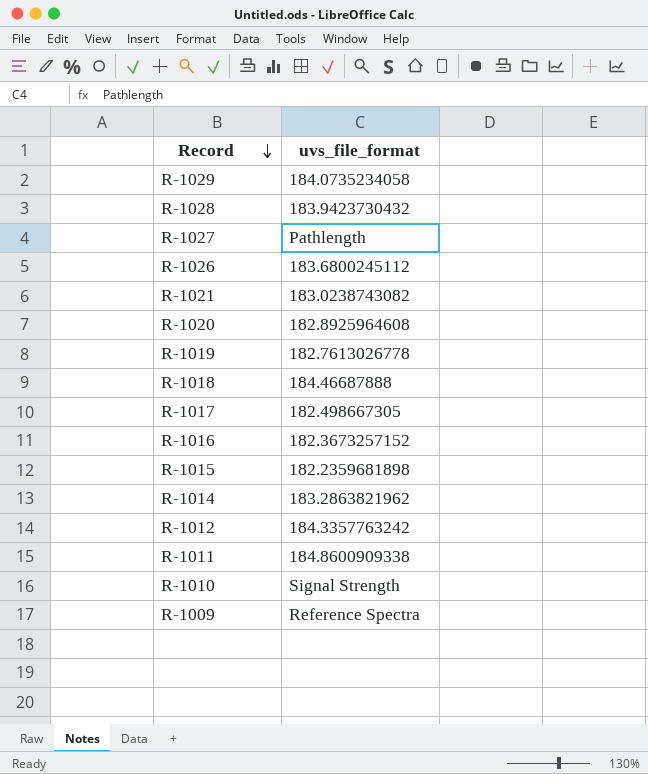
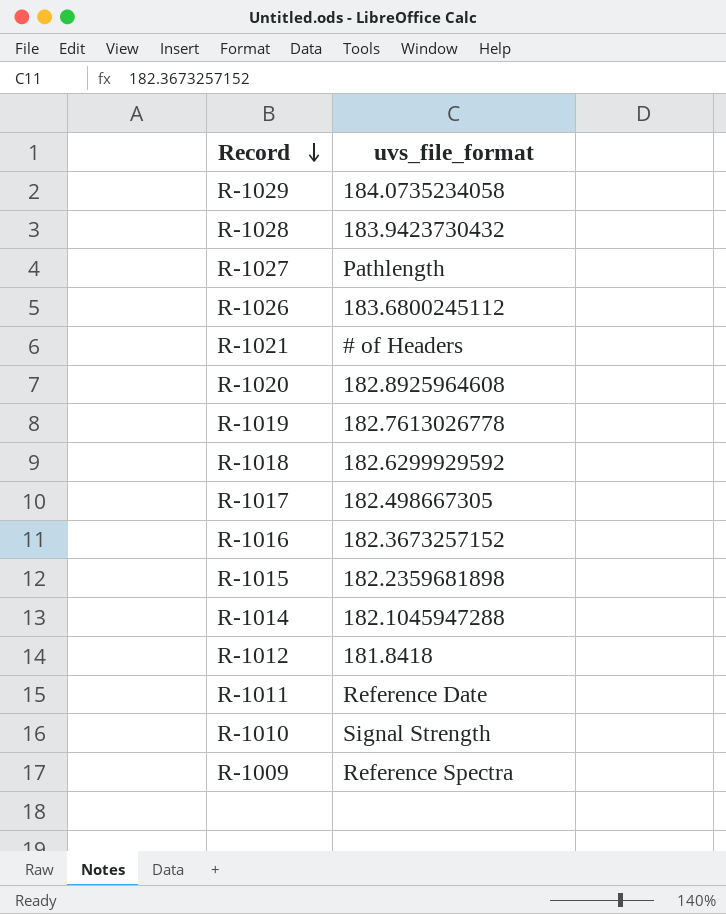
R-1021 | uvs_file_format: 183.0238743082 -> # of Headers
R-1018 | uvs_file_format: 184.46687888 -> 182.6299929592
R-1014 | uvs_file_format: 183.2863821962 -> 182.1045947288
R-1012 | uvs_file_format: 184.3357763242 -> 181.8418
R-1011 | uvs_file_format: 184.8600909338 -> Reference Date

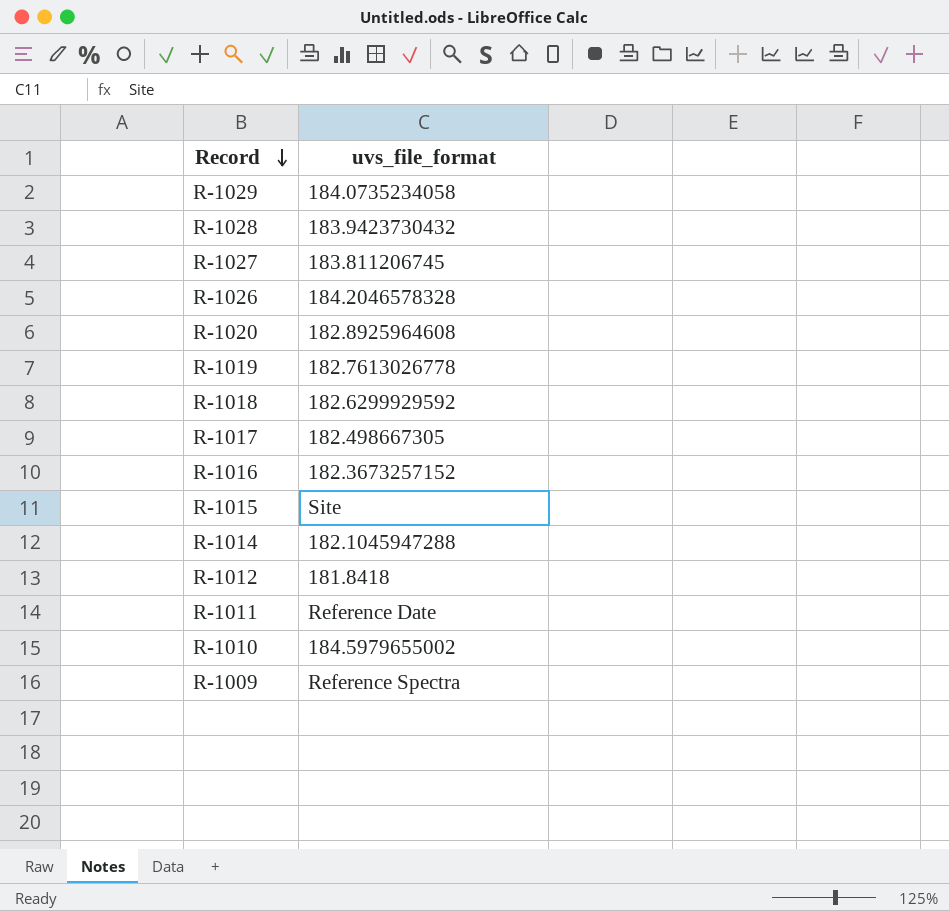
row R-1021: # of Headers -> none
R-1027 | uvs_file_format: Pathlength -> 183.811206745
R-1026 | uvs_file_format: 183.6800245112 -> 184.2046578328
R-1015 | uvs_file_format: 182.2359681898 -> Site
R-1010 | uvs_file_format: Signal Strength -> 184.5979655002

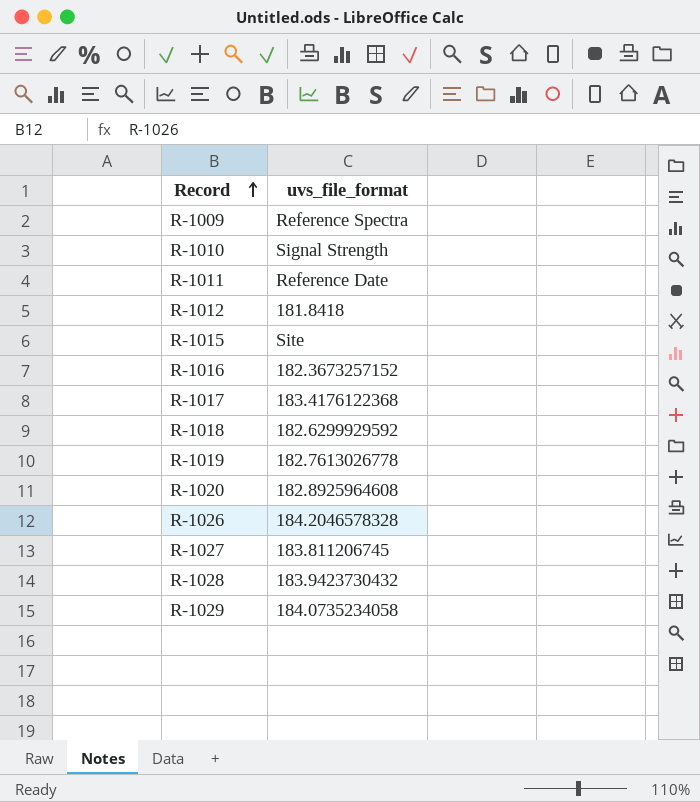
row order: Record descending -> Record ascending
row R-1014: 182.1045947288 -> none
R-1010 | uvs_file_format: 184.5979655002 -> Signal Strength
R-1017 | uvs_file_format: 182.498667305 -> 183.4176122368

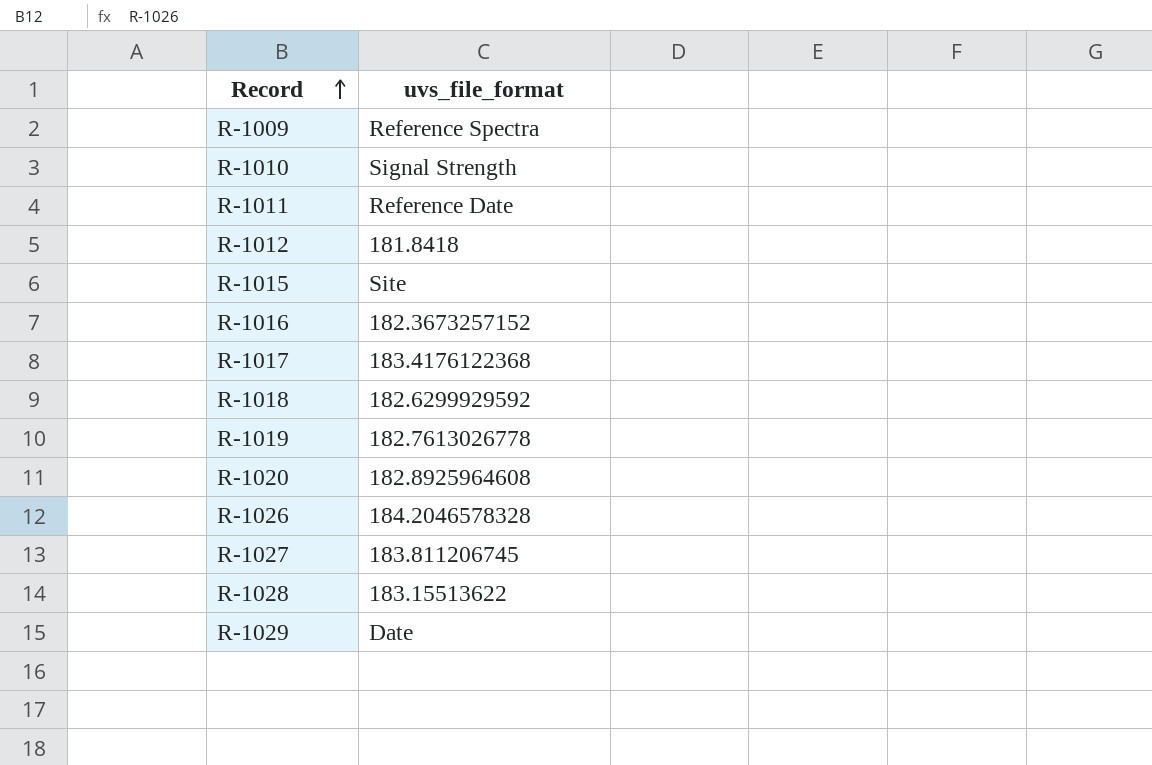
R-1028 | uvs_file_format: 183.9423730432 -> 183.15513622
R-1029 | uvs_file_format: 184.0735234058 -> Date

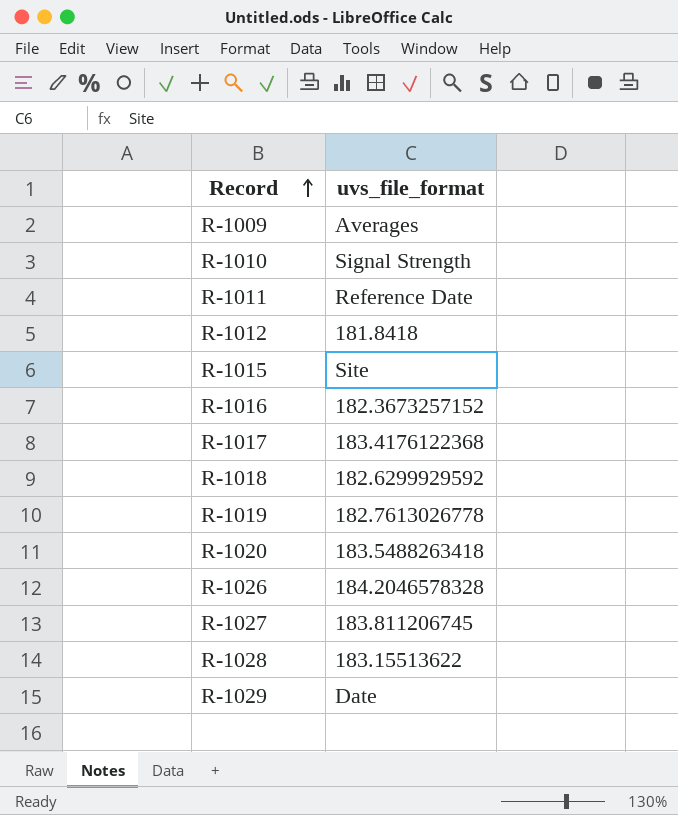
R-1009 | uvs_file_format: Reference Spectra -> Averages
R-1020 | uvs_file_format: 182.8925964608 -> 183.5488263418

